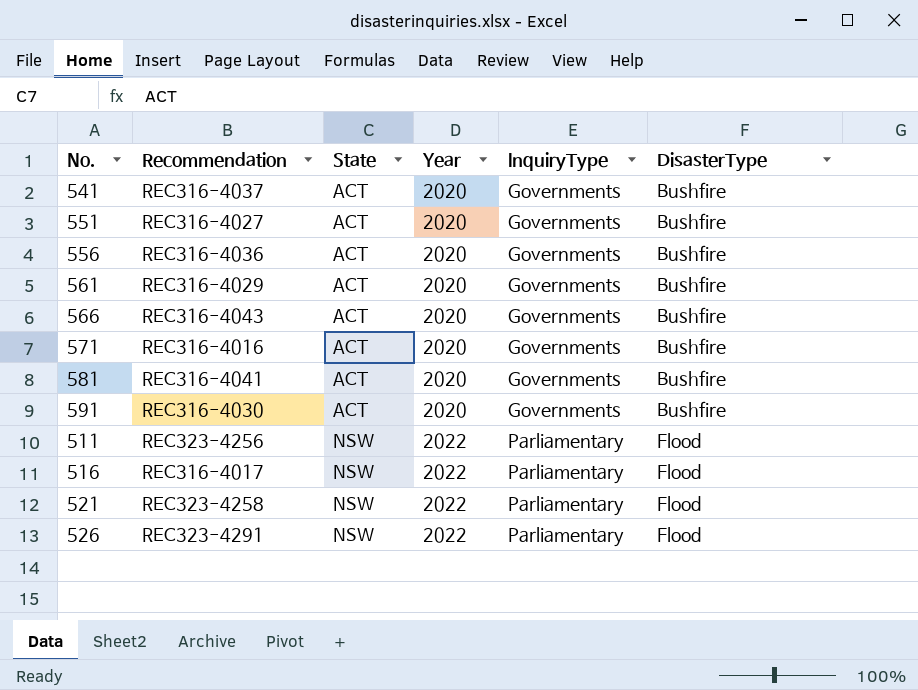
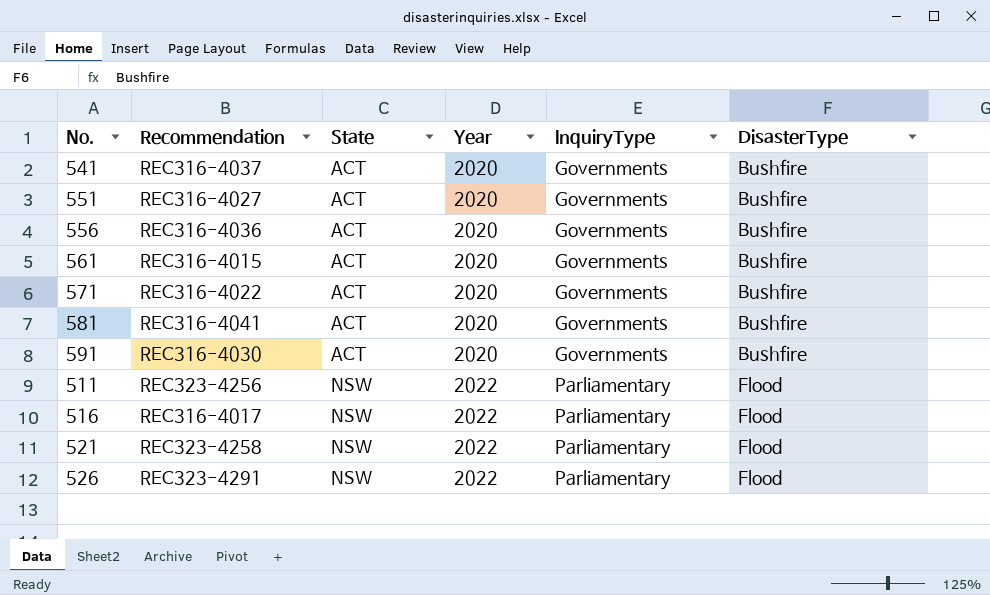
row 566: REC316-4043 | ACT | 2020 | Governments | Bushfire -> none
561 | Recommendation: REC316-4029 -> REC316-4015
571 | Recommendation: REC316-4016 -> REC316-4022

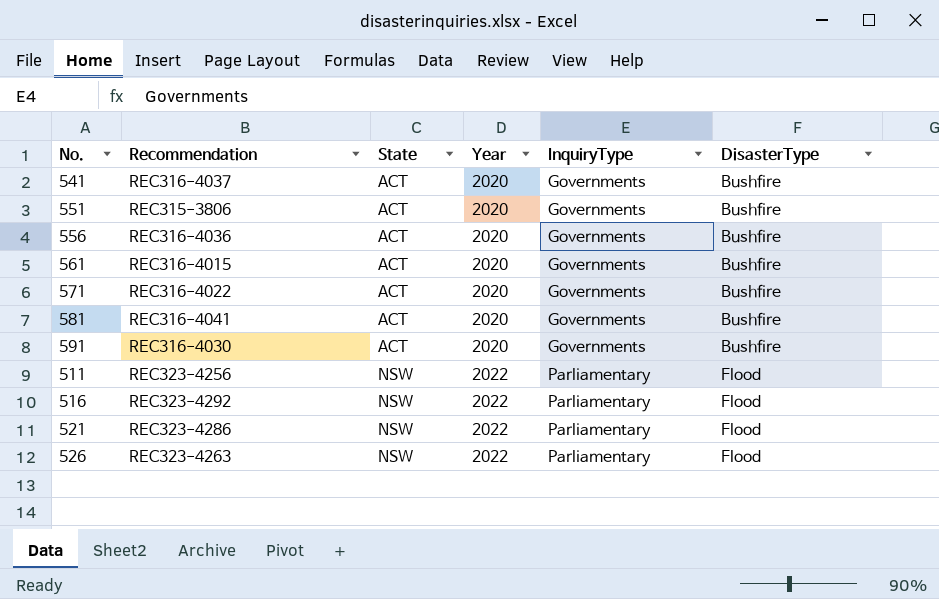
551 | Recommendation: REC316-4027 -> REC315-3806
516 | Recommendation: REC316-4017 -> REC323-4292
521 | Recommendation: REC323-4258 -> REC323-4286
526 | Recommendation: REC323-4291 -> REC323-4263

